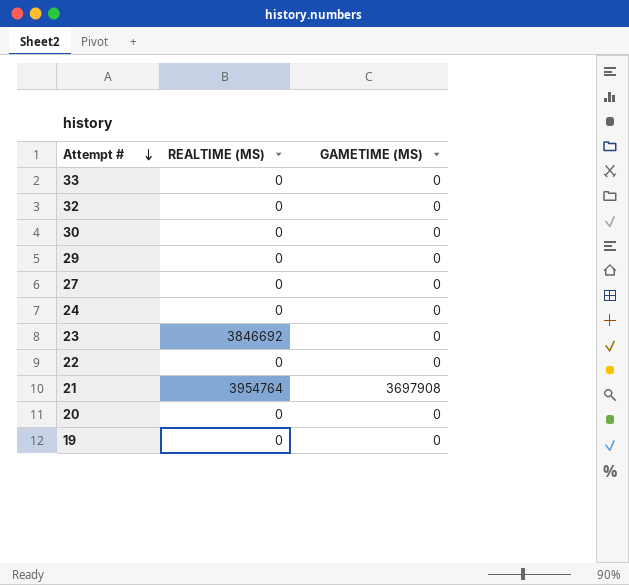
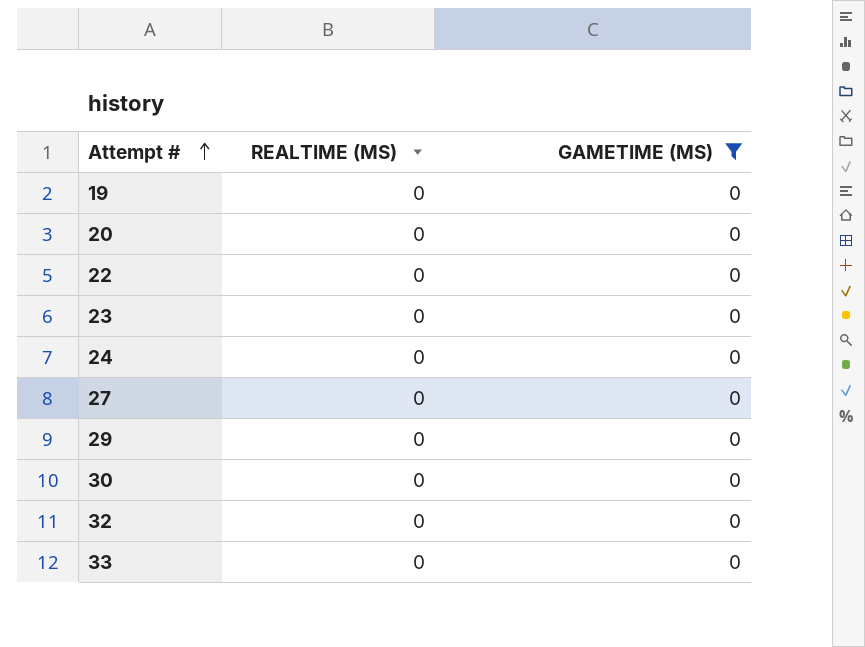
filter: none -> GAMETIME (MS) = 0
row order: Attempt # descending -> Attempt # ascending
23 | REALTIME (MS): 3846692 -> 0

